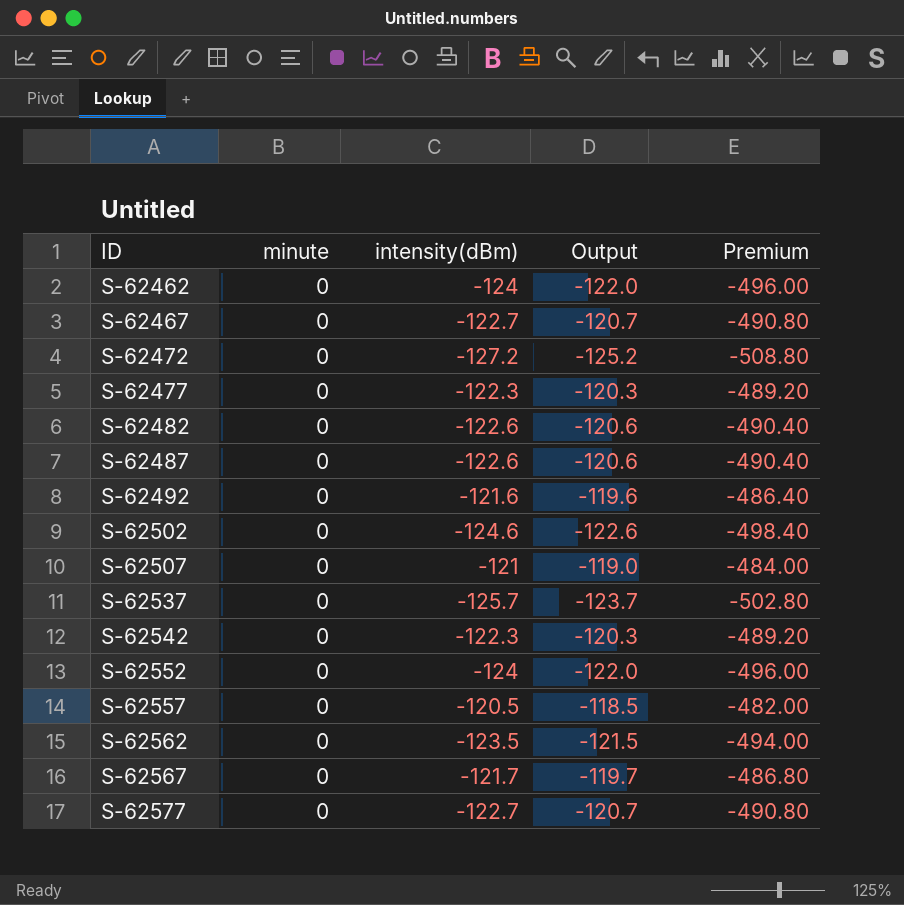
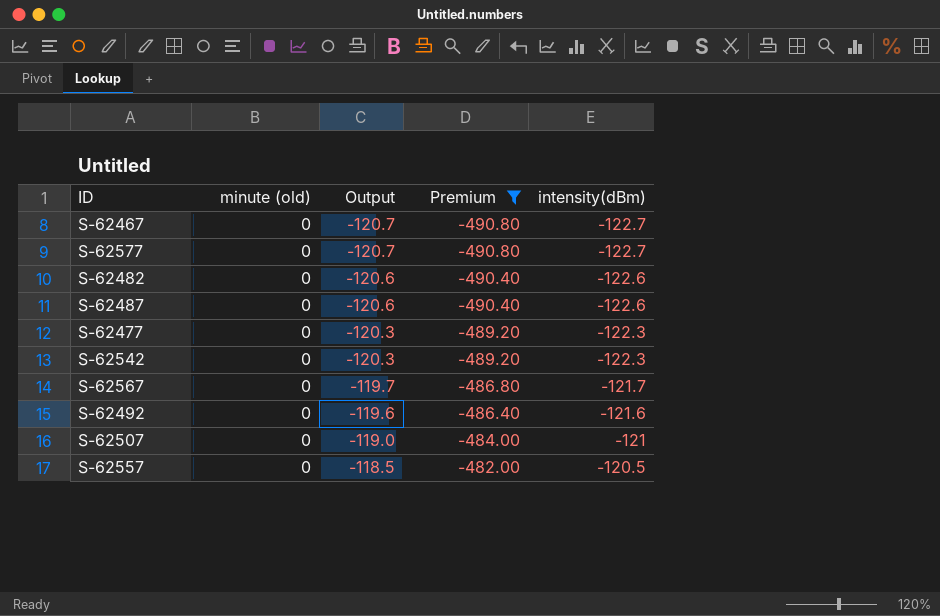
filter: none -> Premium >= -490.80
row order: ID ascending -> Output ascending
column name: minute -> minute (old)
column intensity(dBm) | position: 3 -> 5

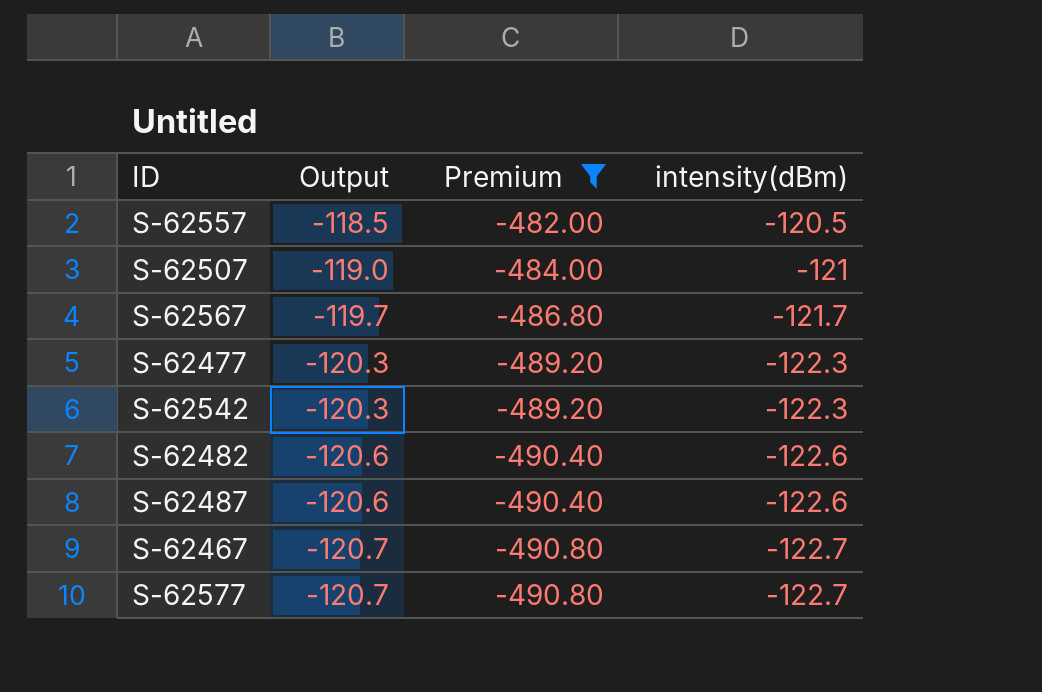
row order: Output ascending -> Output descending
column minute (old) | position: 2 -> none
row S-62492: 0 | -119.6 | -486.40 | -121.6 -> none

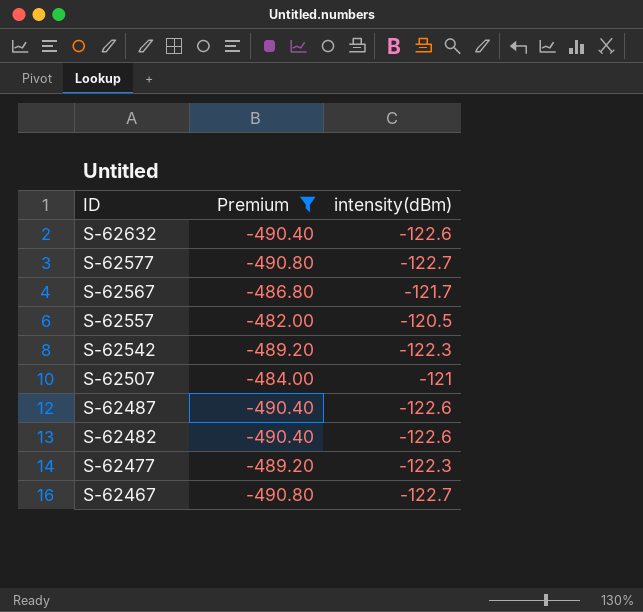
row order: Output descending -> ID descending
column Output | formula: [intensity(dBm)] + 2 -> none
row S-62632: none -> -490.40 | -122.6

